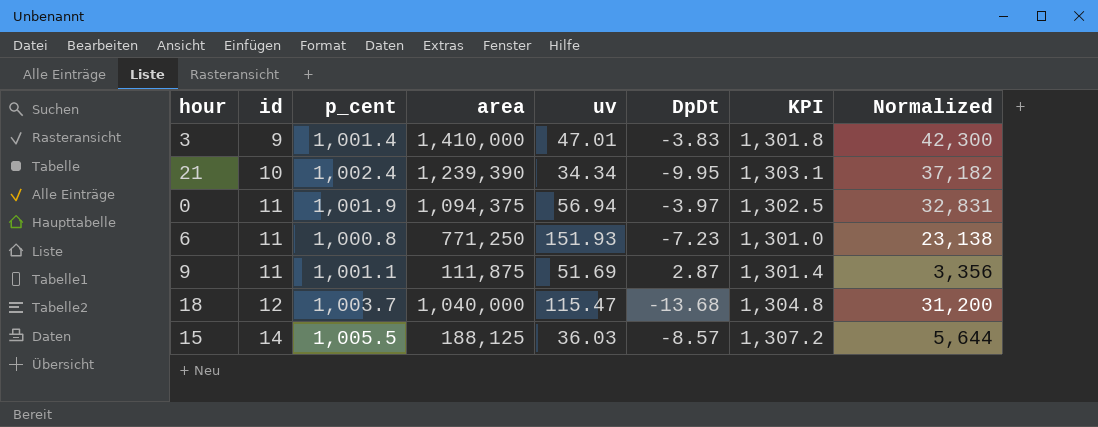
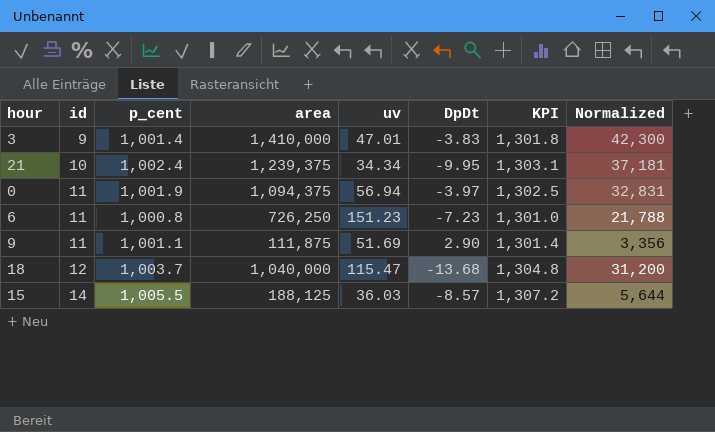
21 | area: 1,239,390 -> 1,239,375
21 | Normalized: 37,182 -> 37,181
6 | area: 771,250 -> 726,250
6 | uv: 151.93 -> 151.23
6 | Normalized: 23,138 -> 21,788
9 | DpDt: 2.87 -> 2.90

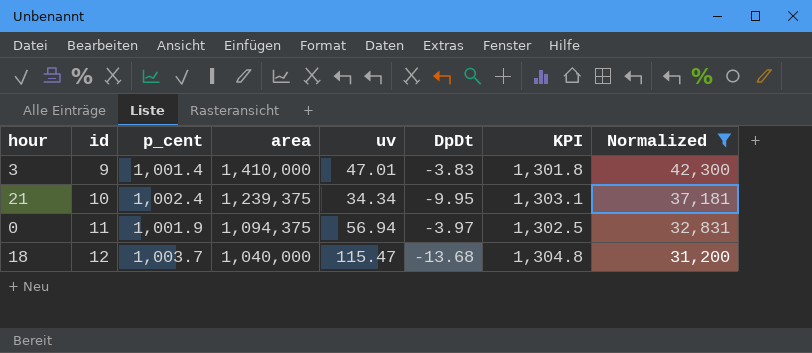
filter: none -> Normalized >= 31,200

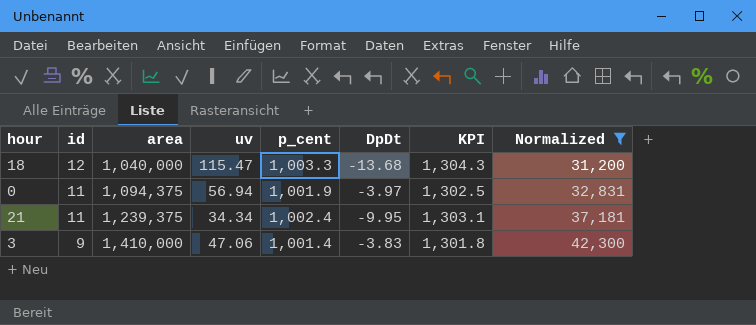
row order: id ascending -> id descending
column p_cent | position: 3 -> 5
18 | p_cent: 1,003.7 -> 1,003.3
18 | KPI: 1,304.8 -> 1,304.3
21 | id: 10 -> 11
3 | uv: 47.01 -> 47.06

